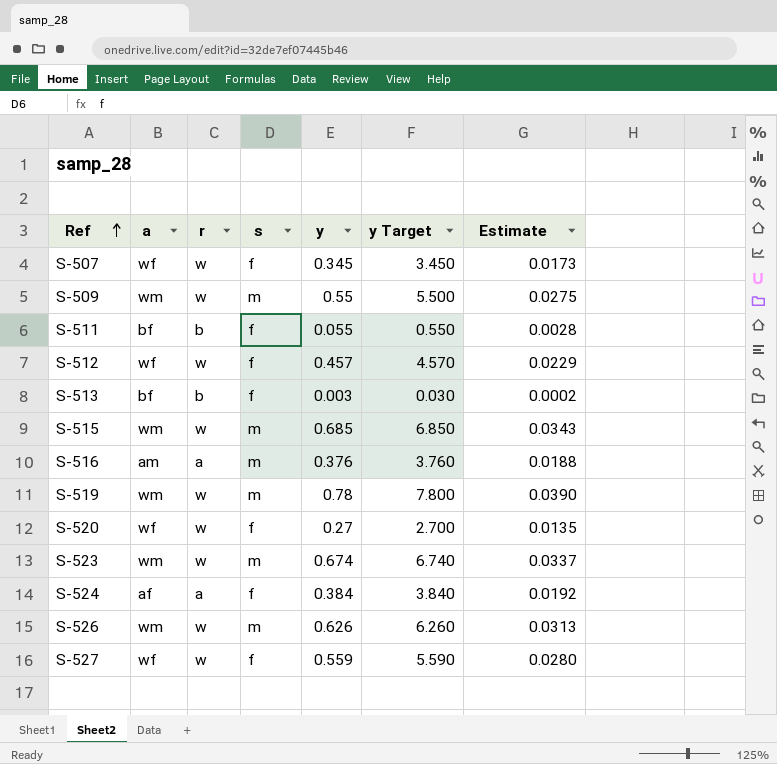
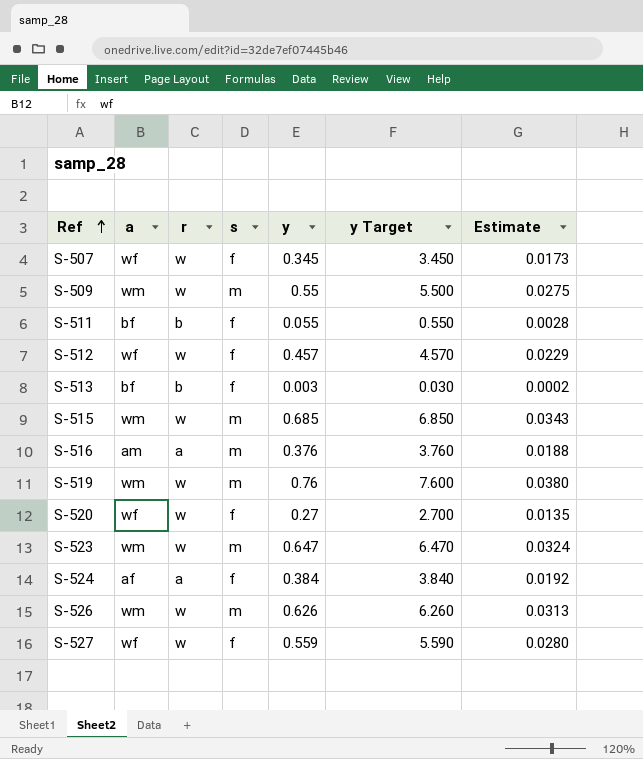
S-519 | y: 0.78 -> 0.76
S-519 | y Target: 7.800 -> 7.600
S-519 | Estimate: 0.0390 -> 0.0380
S-523 | y: 0.674 -> 0.647
S-523 | y Target: 6.740 -> 6.470
S-523 | Estimate: 0.0337 -> 0.0324

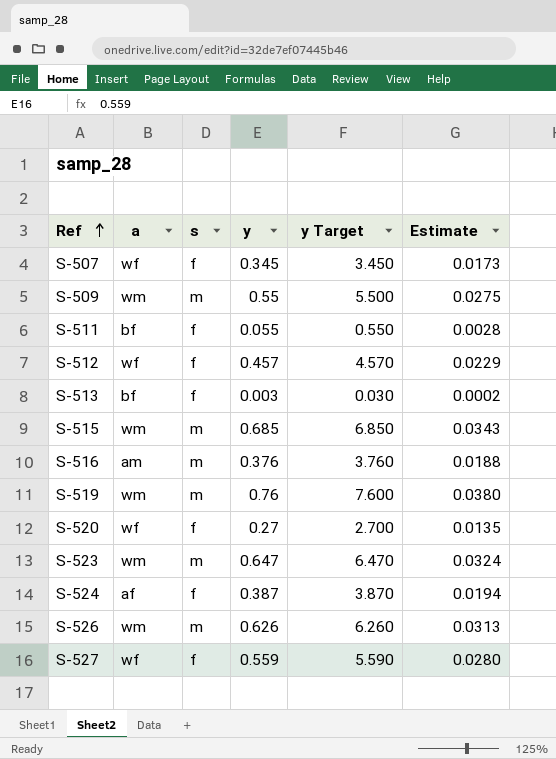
column r | position: 3 -> none
S-524 | y: 0.384 -> 0.387
S-524 | y Target: 3.840 -> 3.870
S-524 | Estimate: 0.0192 -> 0.0194

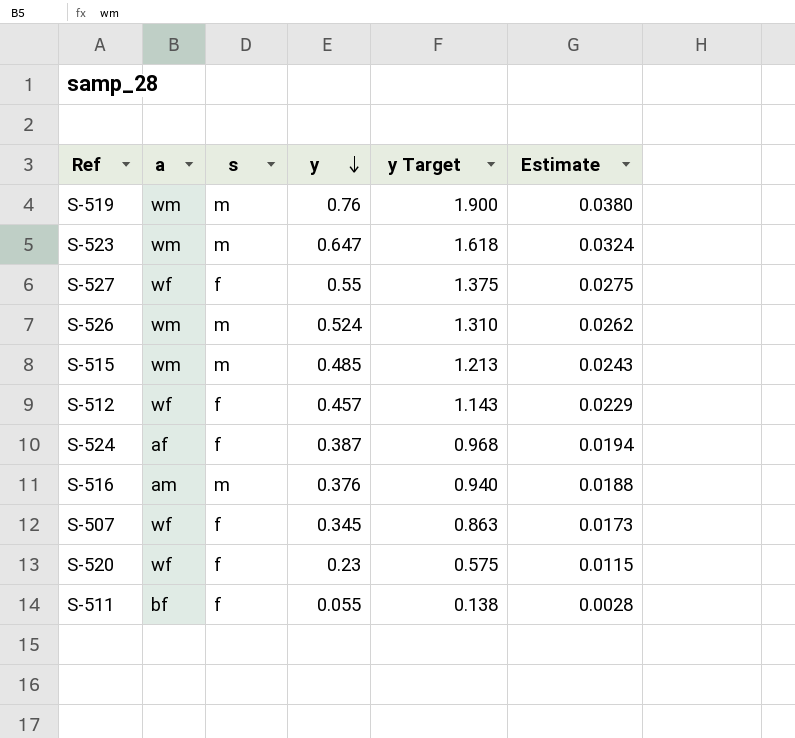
row order: Ref ascending -> y descending
column y Target | formula: [y] * 10 -> [y] * 2.5
row S-509: wm | m | 0.55 | 5.500 | 0.0275 -> none
row S-513: bf | f | 0.003 | 0.030 | 0.0002 -> none
S-527 | y: 0.559 -> 0.55
S-527 | Estimate: 0.0280 -> 0.0275
S-526 | y: 0.626 -> 0.524
S-526 | Estimate: 0.0313 -> 0.0262
S-515 | y: 0.685 -> 0.485
S-515 | Estimate: 0.0343 -> 0.0243
S-520 | y: 0.27 -> 0.23
S-520 | Estimate: 0.0135 -> 0.0115

